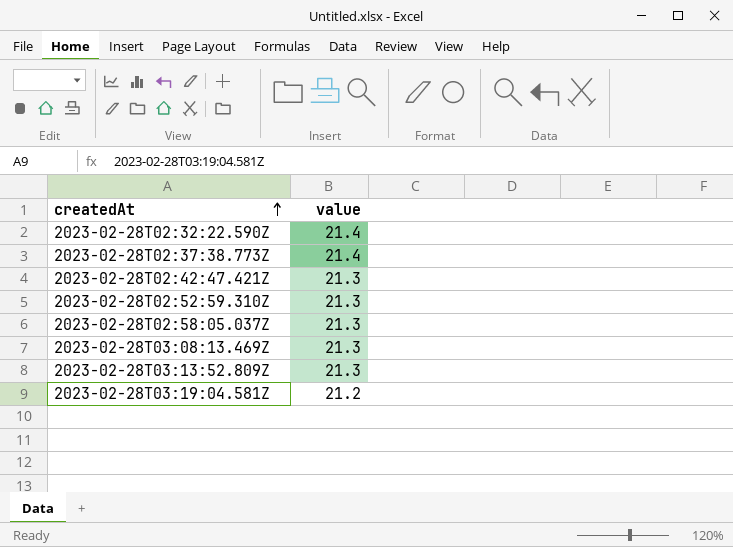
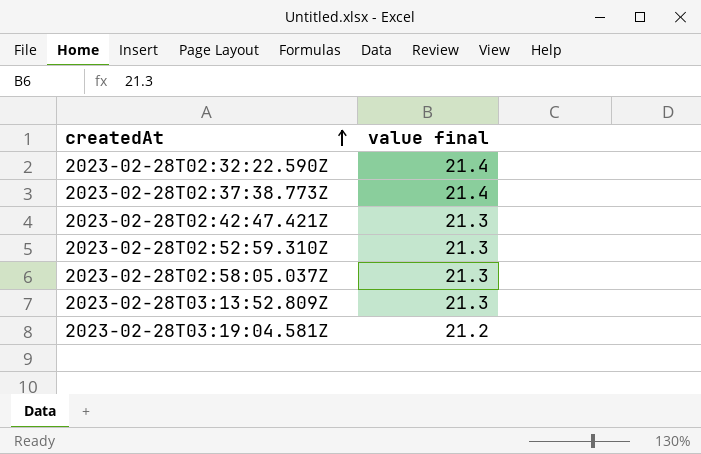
column name: value -> value final
row 2023-02-28T03:08:13.469Z: 21.3 -> none

